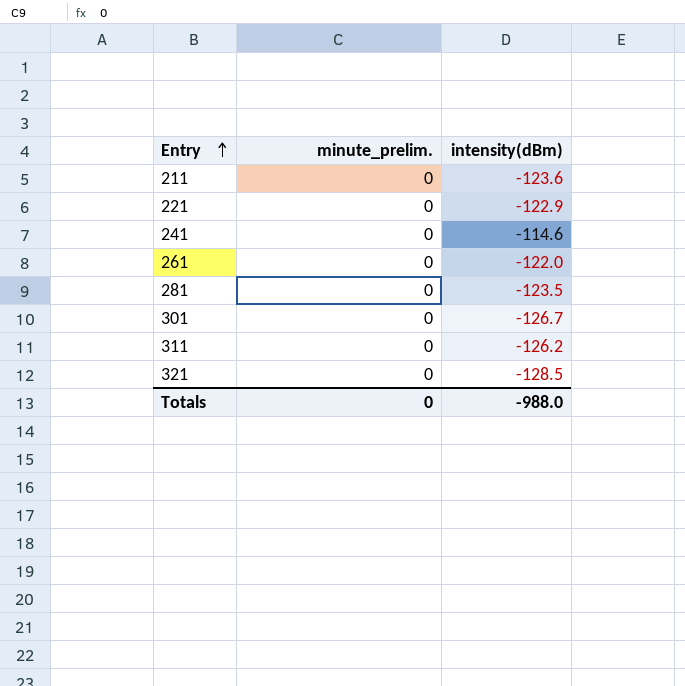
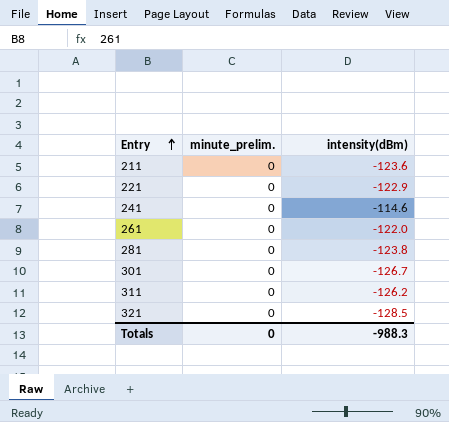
281 | intensity(dBm): -123.5 -> -123.8
Totals | intensity(dBm): -988.0 -> -988.3

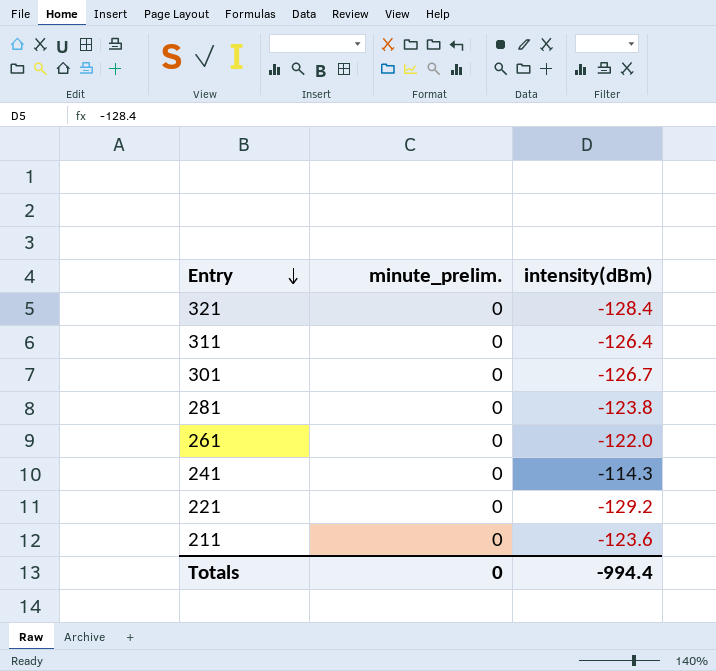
row order: Entry ascending -> Entry descending
321 | intensity(dBm): -128.5 -> -128.4
311 | intensity(dBm): -126.2 -> -126.4
241 | intensity(dBm): -114.6 -> -114.3
221 | intensity(dBm): -122.9 -> -129.2
Totals | intensity(dBm): -988.3 -> -994.4

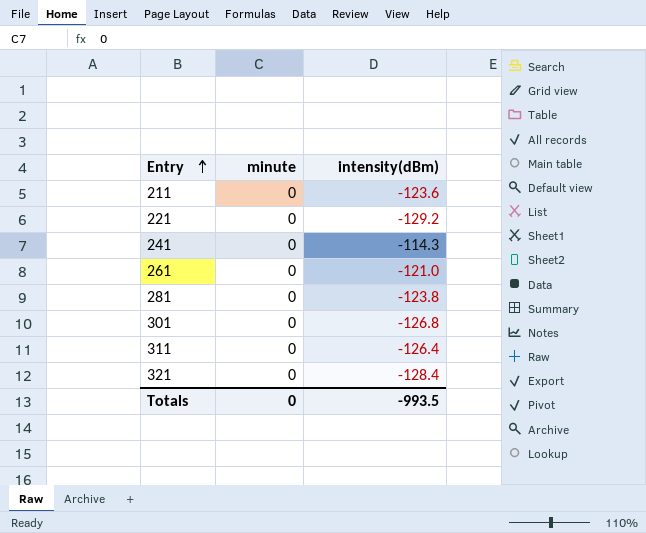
row order: Entry descending -> Entry ascending
column name: minute_prelim. -> minute
261 | intensity(dBm): -122.0 -> -121.0
301 | intensity(dBm): -126.7 -> -126.8
Totals | intensity(dBm): -994.4 -> -993.5

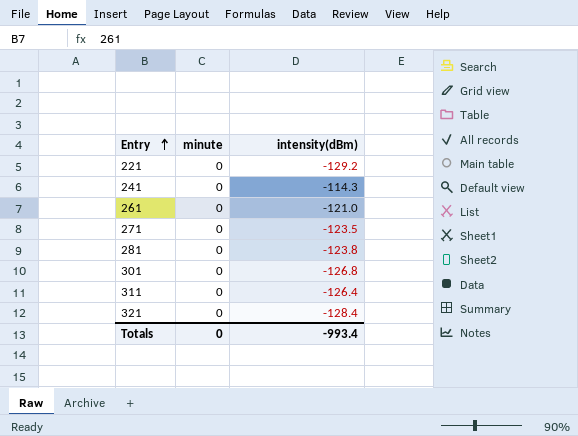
row 211: 0 | -123.6 -> none
row 271: none -> 0 | -123.5
Totals | intensity(dBm): -993.5 -> -993.4

